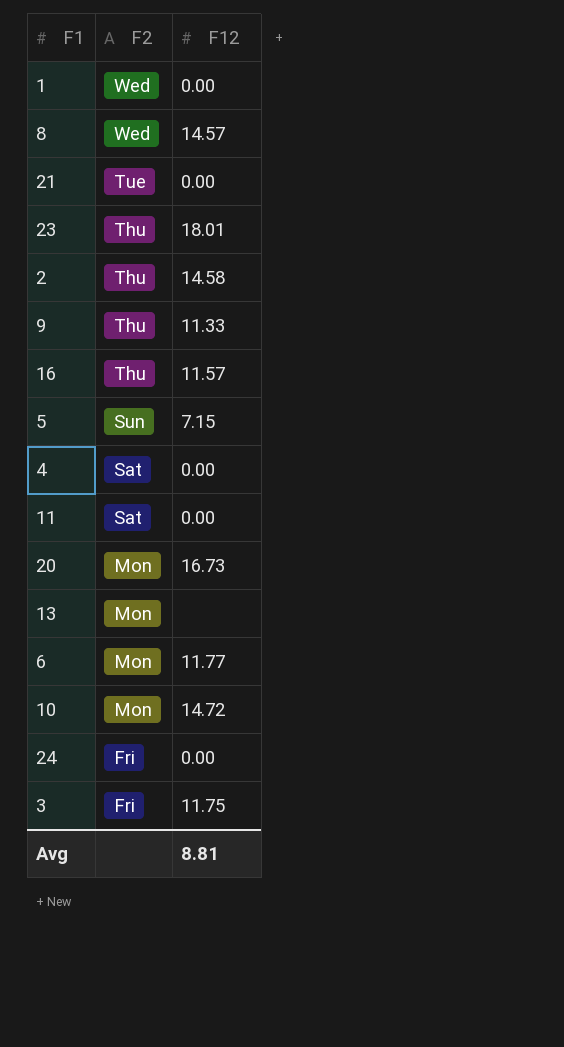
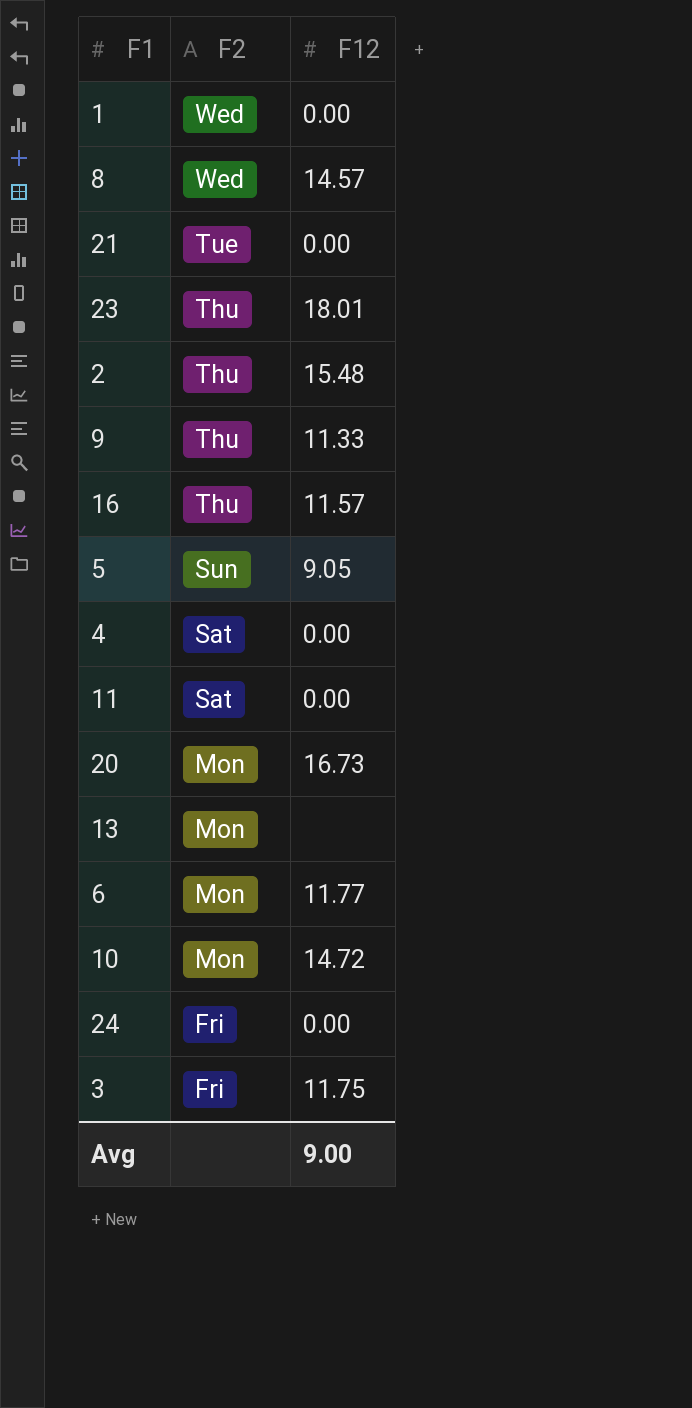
2 | F12: 14.58 -> 15.48
5 | F12: 7.15 -> 9.05
Avg | F12: 8.81 -> 9.00

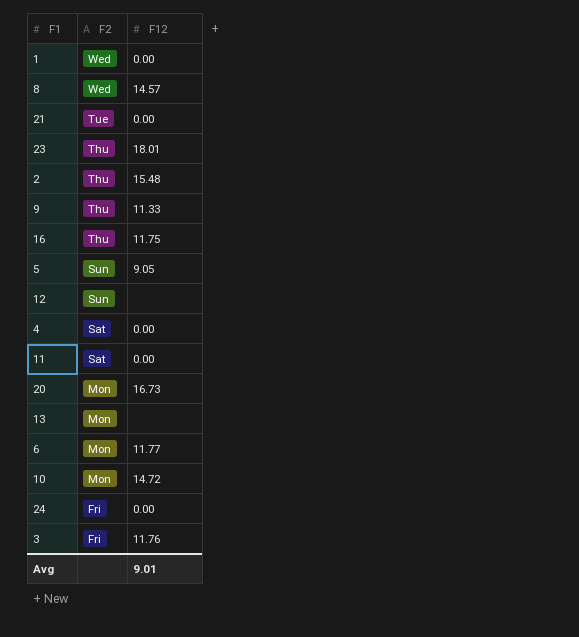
16 | F12: 11.57 -> 11.75
row 12: none -> Sun | none
3 | F12: 11.75 -> 11.76
Avg | F12: 9.00 -> 9.01

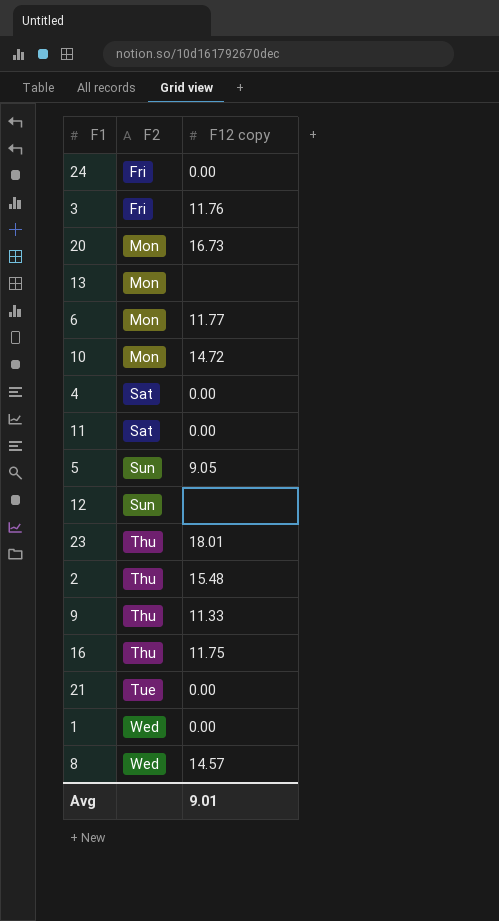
row order: F2 descending -> F2 ascending
column name: F12 -> F12 copy

